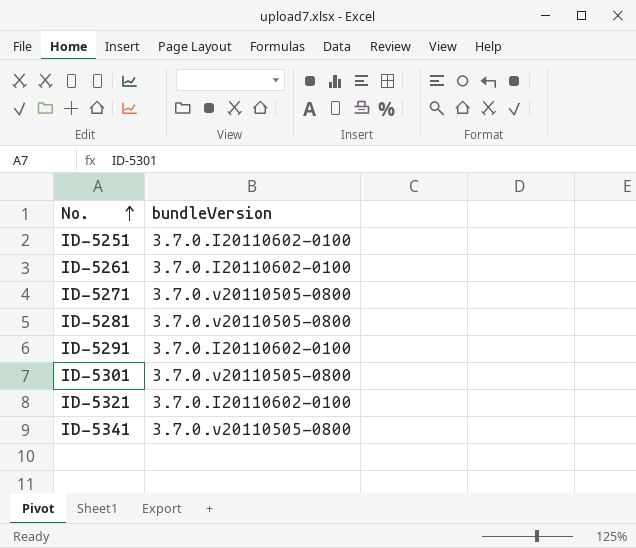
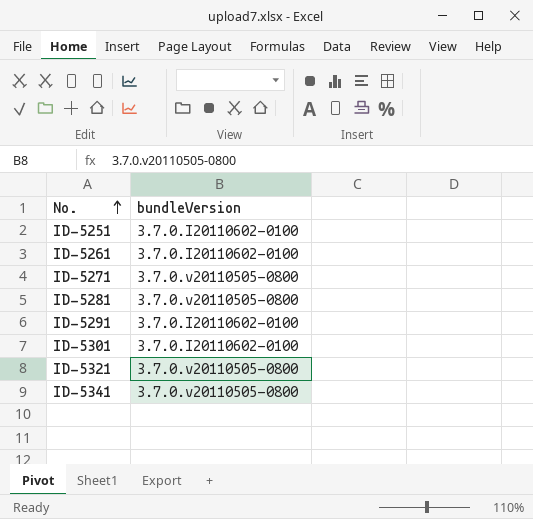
ID-5301 | bundleVersion: 3.7.0.v20110505-0800 -> 3.7.0.I20110602-0100
ID-5321 | bundleVersion: 3.7.0.I20110602-0100 -> 3.7.0.v20110505-0800

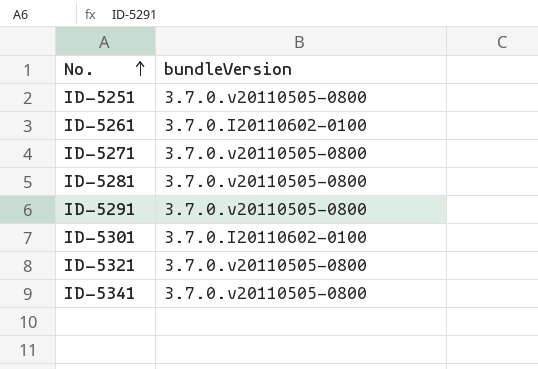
ID-5251 | bundleVersion: 3.7.0.I20110602-0100 -> 3.7.0.v20110505-0800
ID-5291 | bundleVersion: 3.7.0.I20110602-0100 -> 3.7.0.v20110505-0800

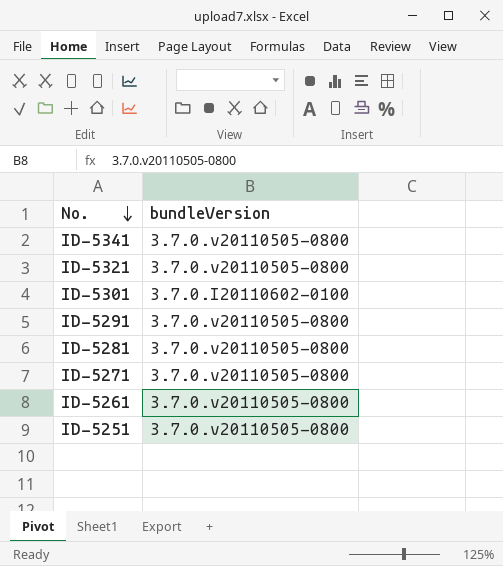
row order: No. ascending -> No. descending
ID-5261 | bundleVersion: 3.7.0.I20110602-0100 -> 3.7.0.v20110505-0800

